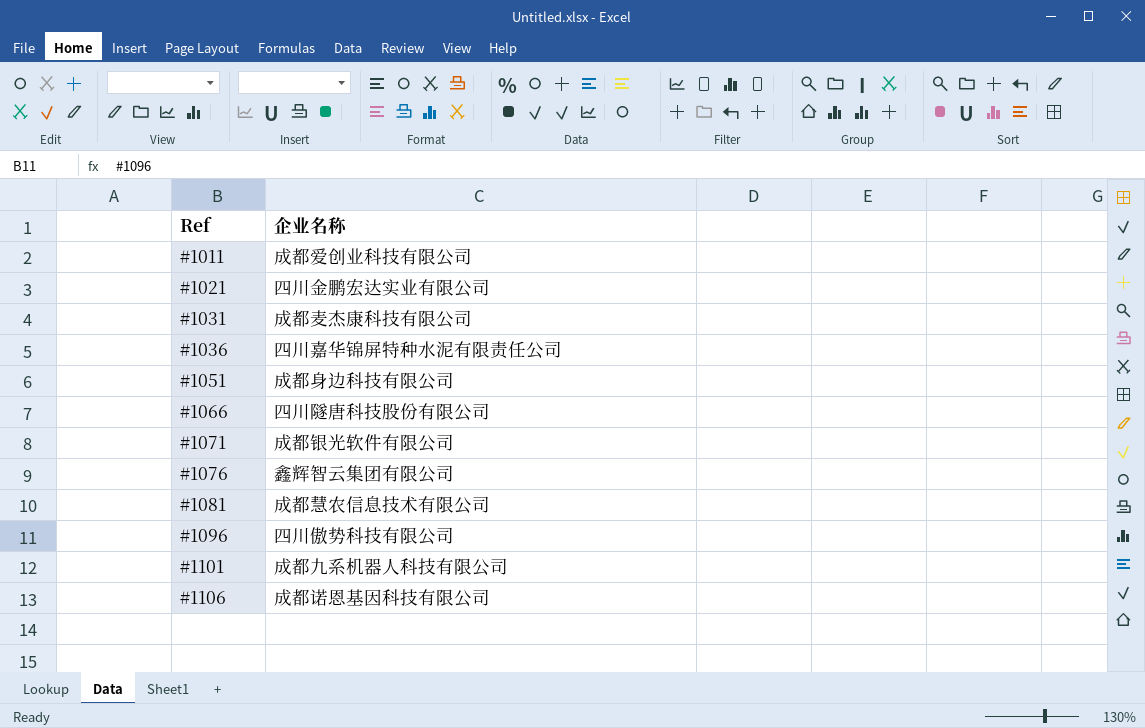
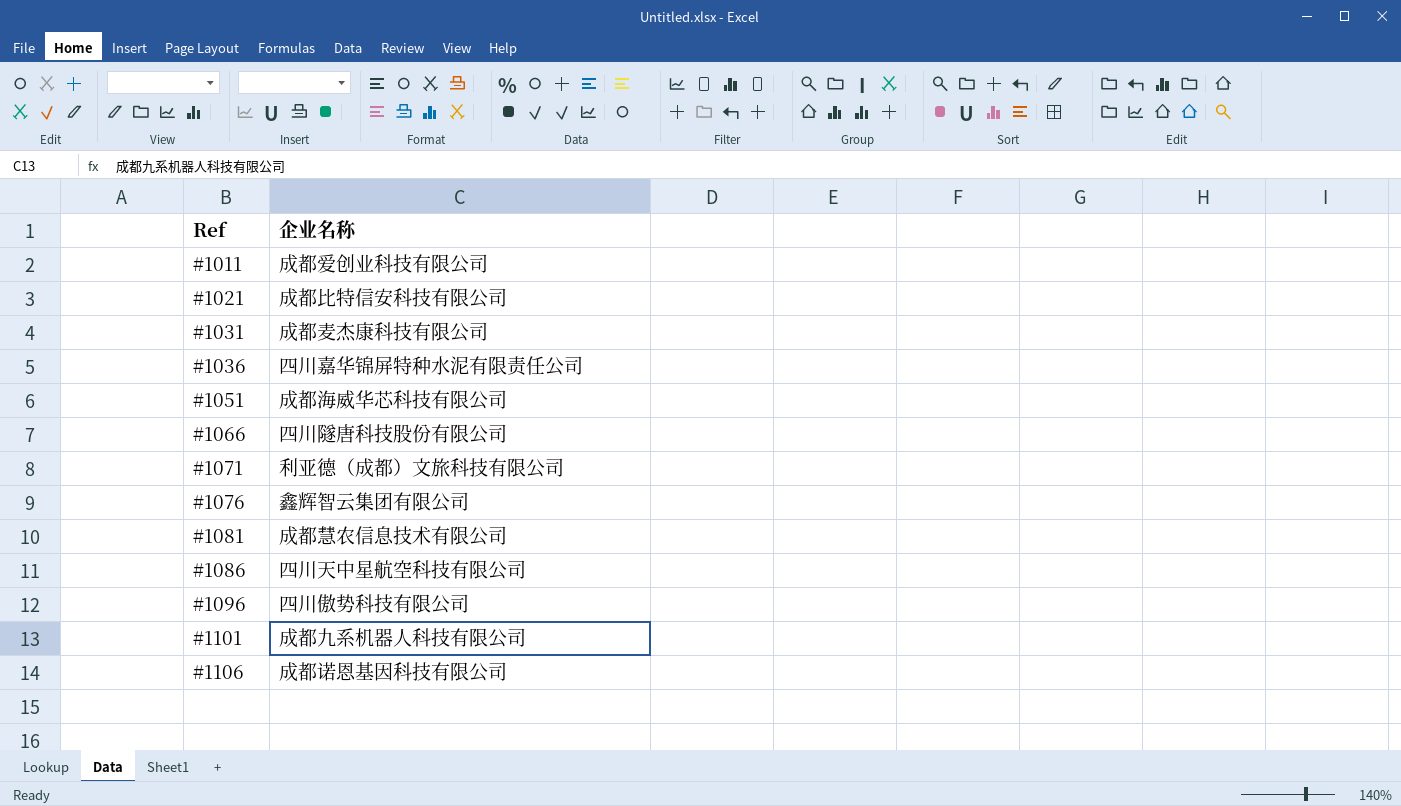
#1021 | 企业名称: 四川金鹏宏达实业有限公司 -> 成都比特信安科技有限公司
#1051 | 企业名称: 成都身边科技有限公司 -> 成都海威华芯科技有限公司
#1071 | 企业名称: 成都银光软件有限公司 -> 利亚德（成都）文旅科技有限公司
row #1086: none -> 四川天中星航空科技有限公司

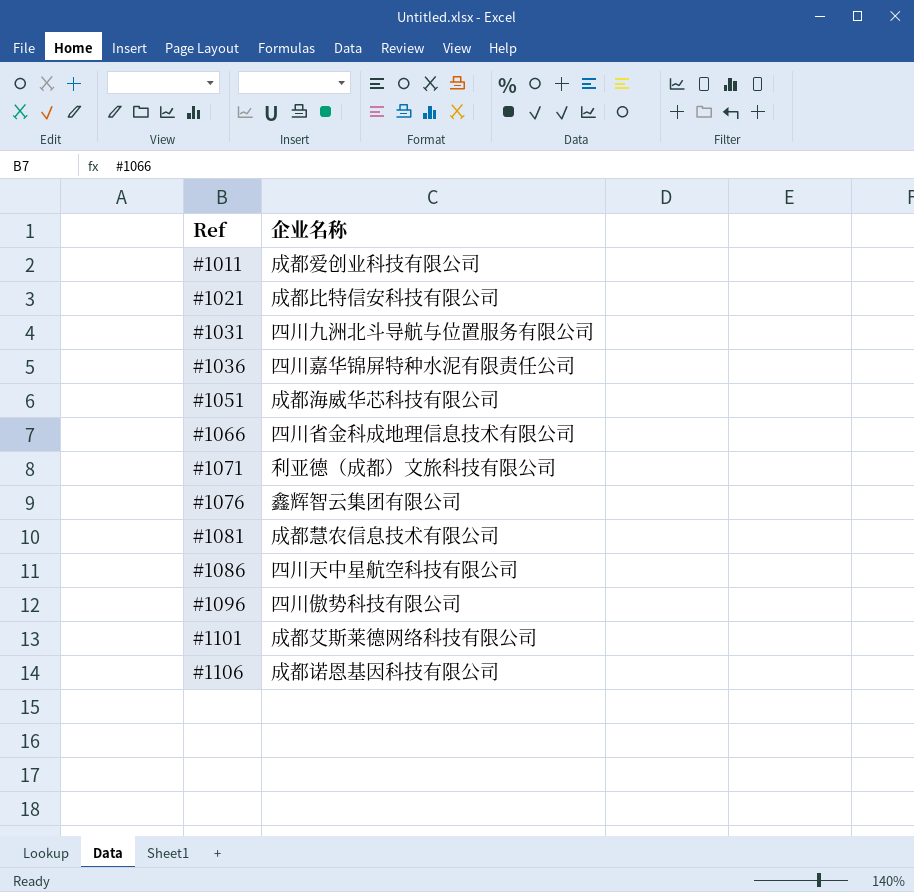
#1031 | 企业名称: 成都麦杰康科技有限公司 -> 四川九洲北斗导航与位置服务有限公司
#1066 | 企业名称: 四川隧唐科技股份有限公司 -> 四川省金科成地理信息技术有限公司
#1101 | 企业名称: 成都九系机器人科技有限公司 -> 成都艾斯莱德网络科技有限公司

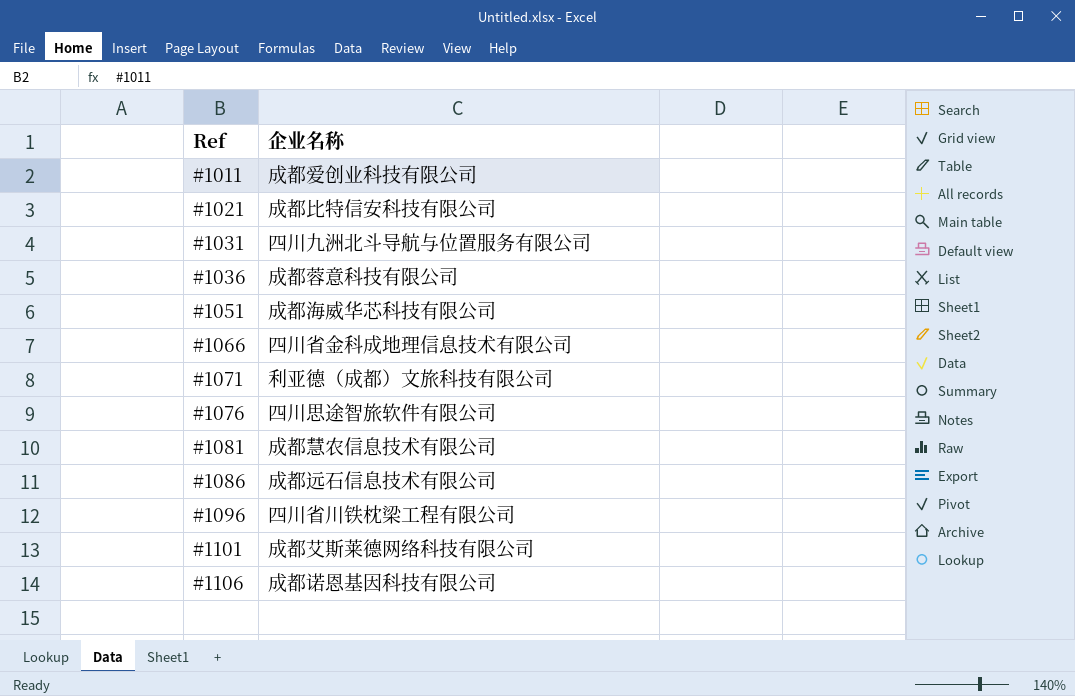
#1036 | 企业名称: 四川嘉华锦屏特种水泥有限责任公司 -> 成都蓉意科技有限公司
#1076 | 企业名称: 鑫辉智云集团有限公司 -> 四川思途智旅软件有限公司
#1086 | 企业名称: 四川天中星航空科技有限公司 -> 成都远石信息技术有限公司
#1096 | 企业名称: 四川傲势科技有限公司 -> 四川省川铁枕梁工程有限公司

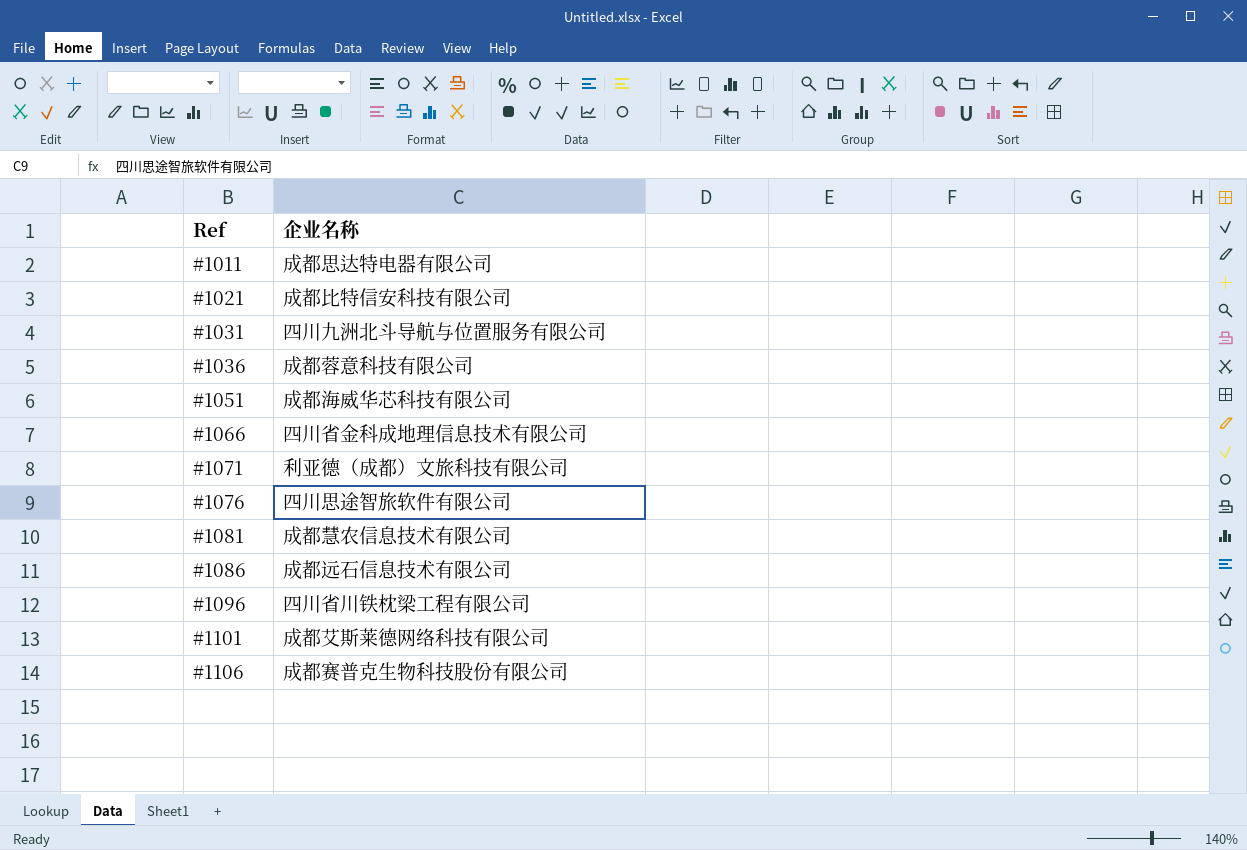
#1011 | 企业名称: 成都爱创业科技有限公司 -> 成都思达特电器有限公司
#1106 | 企业名称: 成都诺恩基因科技有限公司 -> 成都赛普克生物科技股份有限公司

